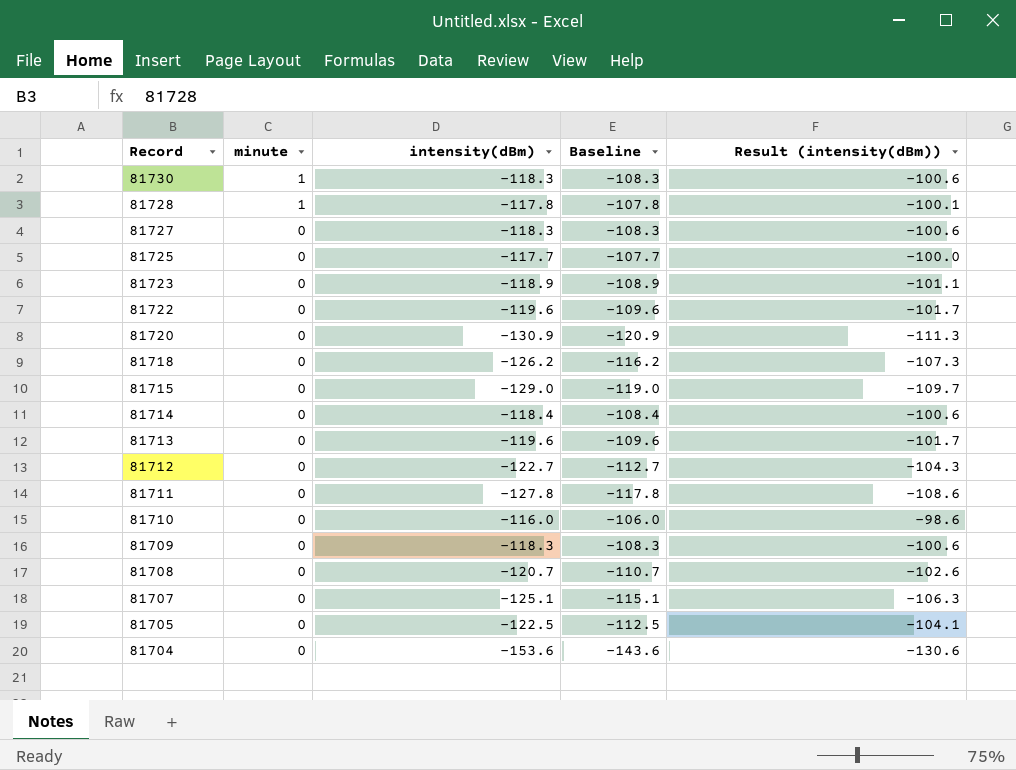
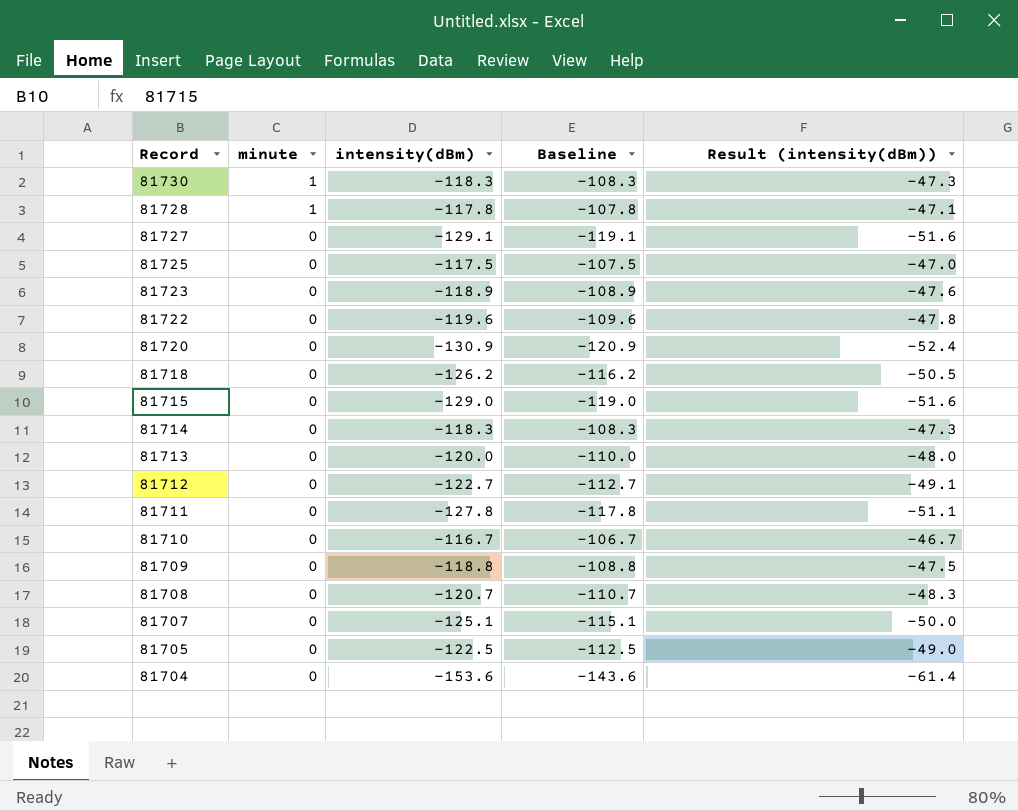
column Result (intensity(dBm)) | formula: [intensity(dBm)] * 0.85 -> [intensity(dBm)] * 0.4
81727 | intensity(dBm): -118.3 -> -129.1
81727 | Baseline: -108.3 -> -119.1
81725 | intensity(dBm): -117.7 -> -117.5
81725 | Baseline: -107.7 -> -107.5
81714 | intensity(dBm): -118.4 -> -118.3
81714 | Baseline: -108.4 -> -108.3
81713 | intensity(dBm): -119.6 -> -120.0
81713 | Baseline: -109.6 -> -110.0
81710 | intensity(dBm): -116.0 -> -116.7
81710 | Baseline: -106.0 -> -106.7
81709 | intensity(dBm): -118.3 -> -118.8
81709 | Baseline: -108.3 -> -108.8

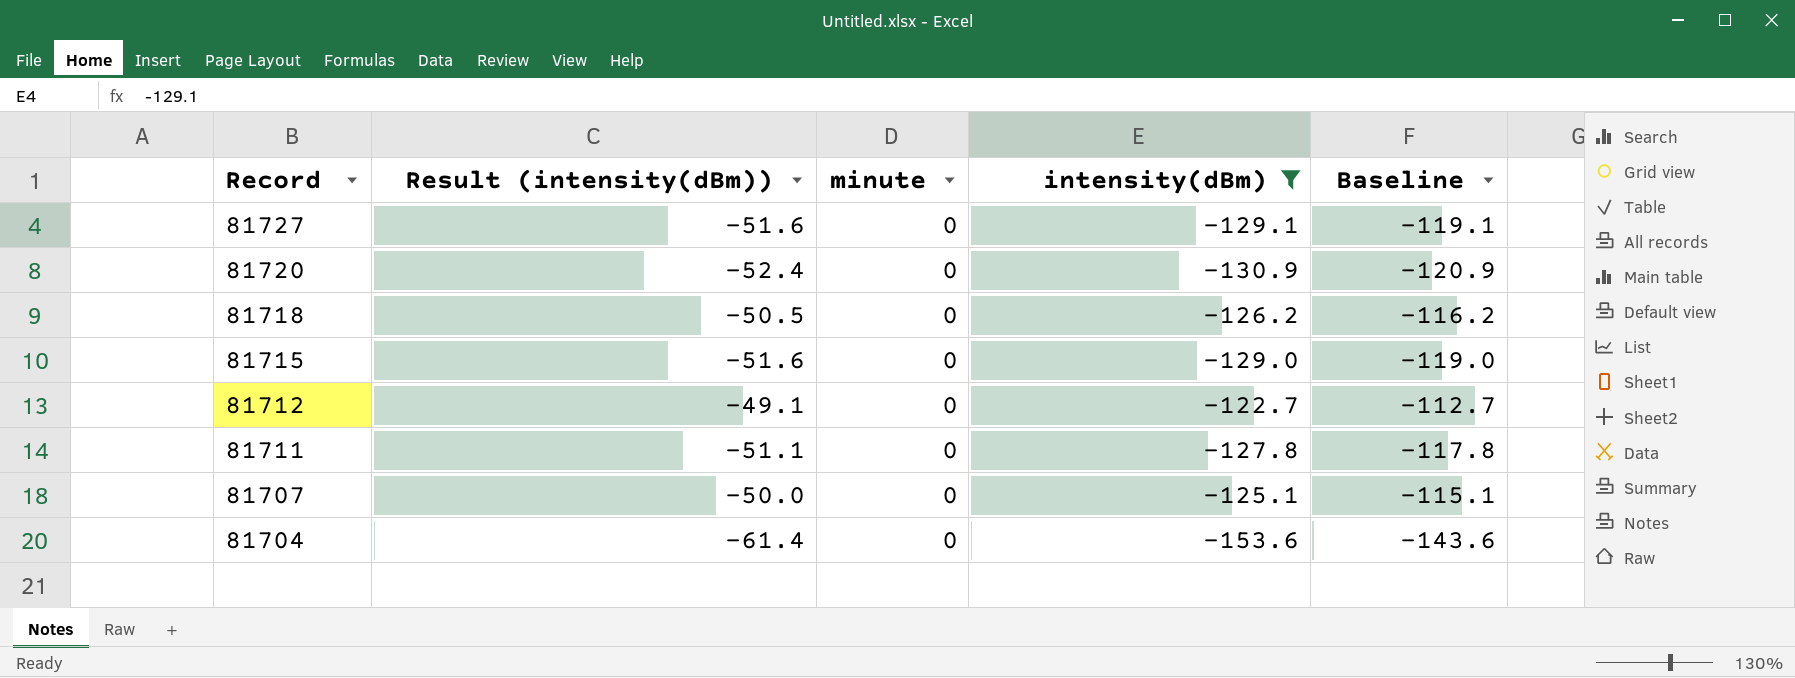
filter: none -> intensity(dBm) <= -122.7
column Result (intensity(dBm)) | position: 5 -> 2

